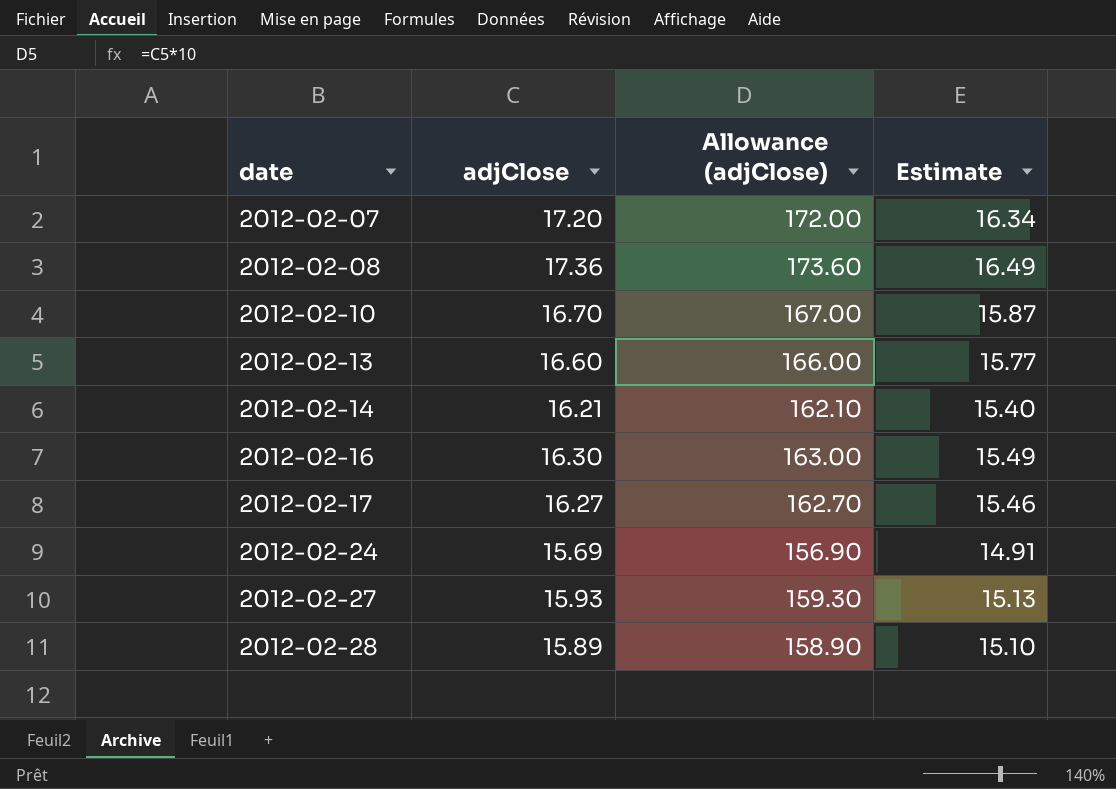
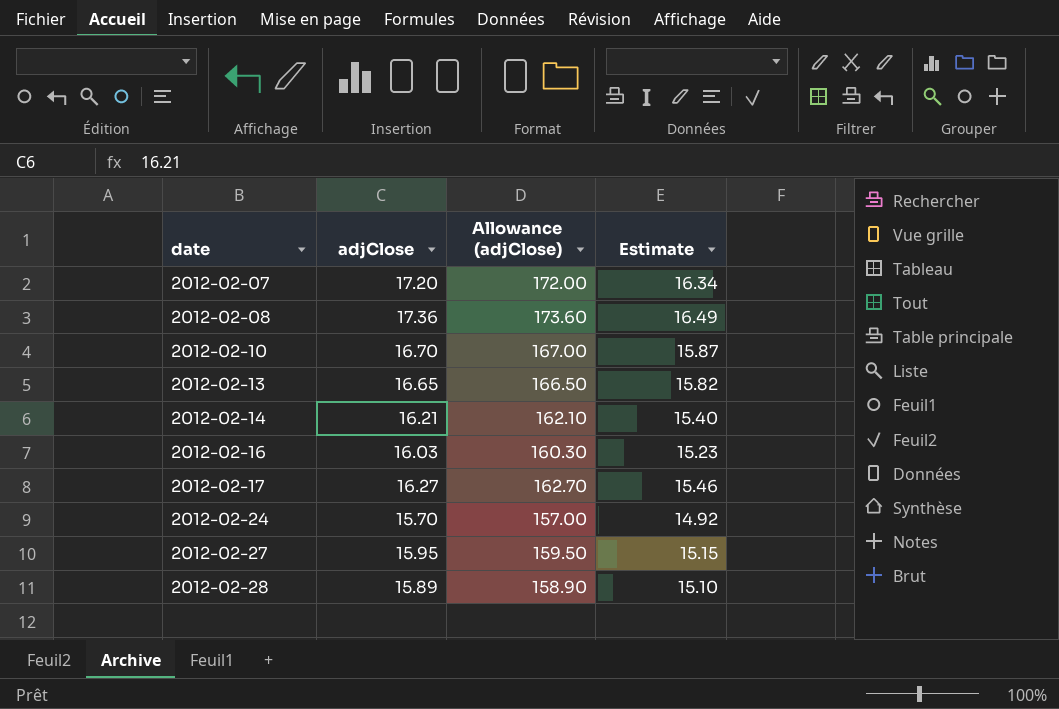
2012-02-13 | adjClose: 16.60 -> 16.65
2012-02-13 | Allowance (adjClose): 166.00 -> 166.50
2012-02-13 | Estimate: 15.77 -> 15.82
2012-02-16 | adjClose: 16.30 -> 16.03
2012-02-16 | Allowance (adjClose): 163.00 -> 160.30
2012-02-16 | Estimate: 15.49 -> 15.23
2012-02-24 | adjClose: 15.69 -> 15.70
2012-02-24 | Allowance (adjClose): 156.90 -> 157.00
2012-02-24 | Estimate: 14.91 -> 14.92
2012-02-27 | adjClose: 15.93 -> 15.95
2012-02-27 | Allowance (adjClose): 159.30 -> 159.50
2012-02-27 | Estimate: 15.13 -> 15.15

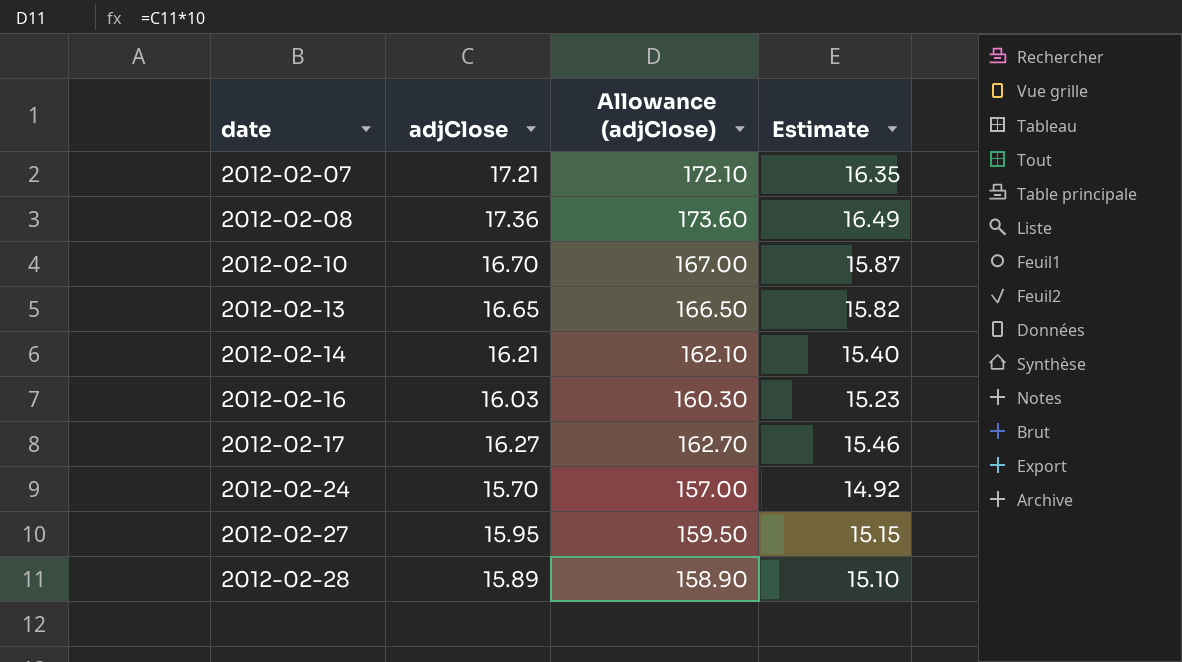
2012-02-07 | adjClose: 17.20 -> 17.21
2012-02-07 | Allowance (adjClose): 172.00 -> 172.10
2012-02-07 | Estimate: 16.34 -> 16.35

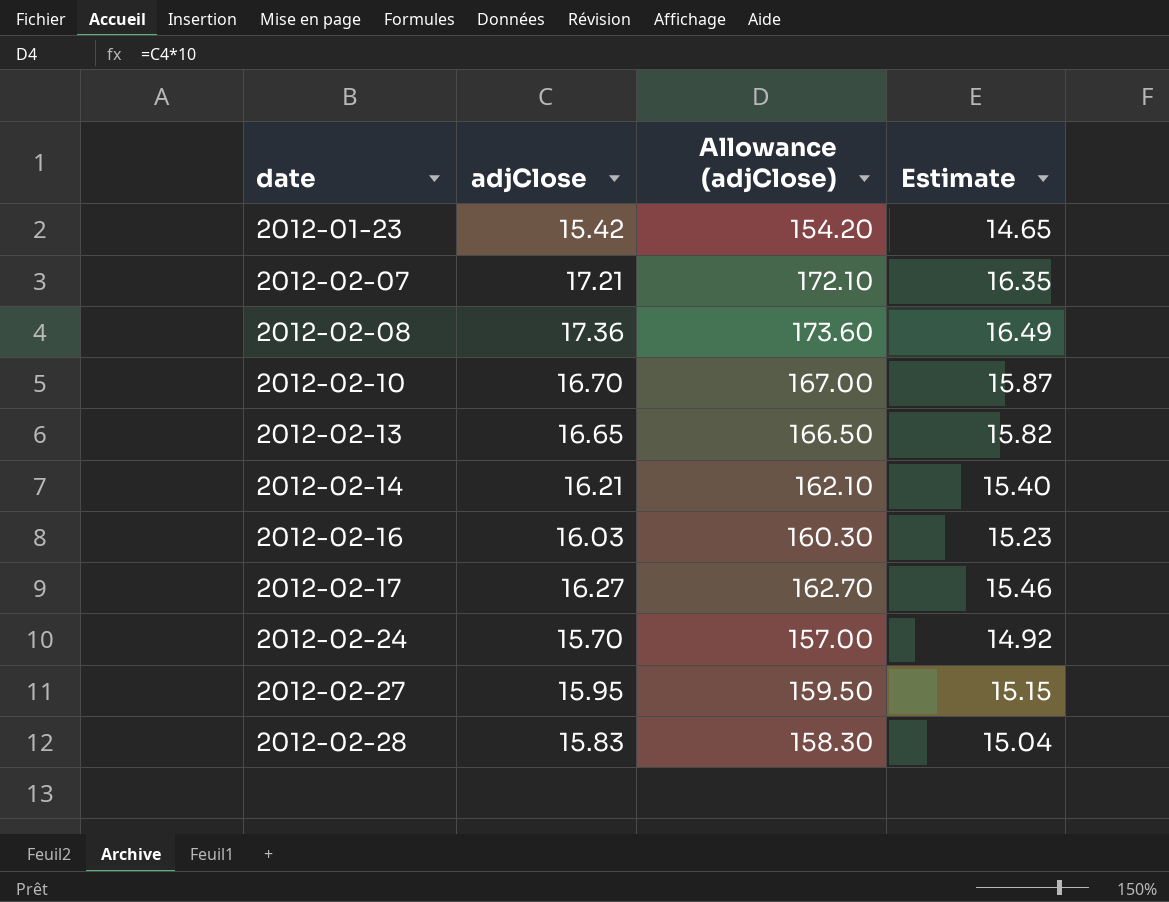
row 2012-01-23: none -> 15.42 | 154.20 | 14.65
2012-02-28 | adjClose: 15.89 -> 15.83
2012-02-28 | Allowance (adjClose): 158.90 -> 158.30
2012-02-28 | Estimate: 15.10 -> 15.04

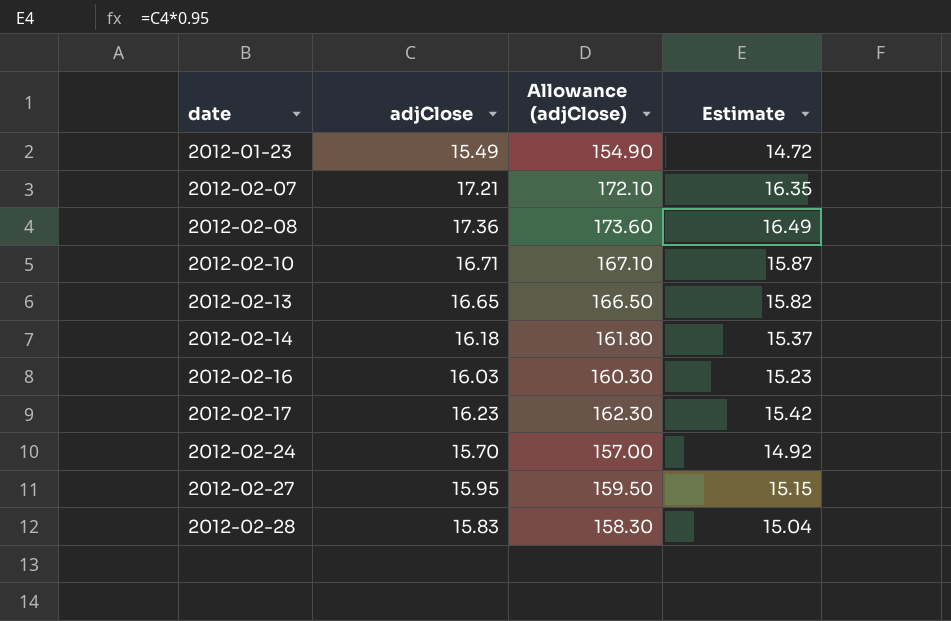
2012-01-23 | adjClose: 15.42 -> 15.49
2012-01-23 | Allowance (adjClose): 154.20 -> 154.90
2012-01-23 | Estimate: 14.65 -> 14.72
2012-02-10 | adjClose: 16.70 -> 16.71
2012-02-10 | Allowance (adjClose): 167.00 -> 167.10
2012-02-14 | adjClose: 16.21 -> 16.18
2012-02-14 | Allowance (adjClose): 162.10 -> 161.80
2012-02-14 | Estimate: 15.40 -> 15.37
2012-02-17 | adjClose: 16.27 -> 16.23
2012-02-17 | Allowance (adjClose): 162.70 -> 162.30
2012-02-17 | Estimate: 15.46 -> 15.42

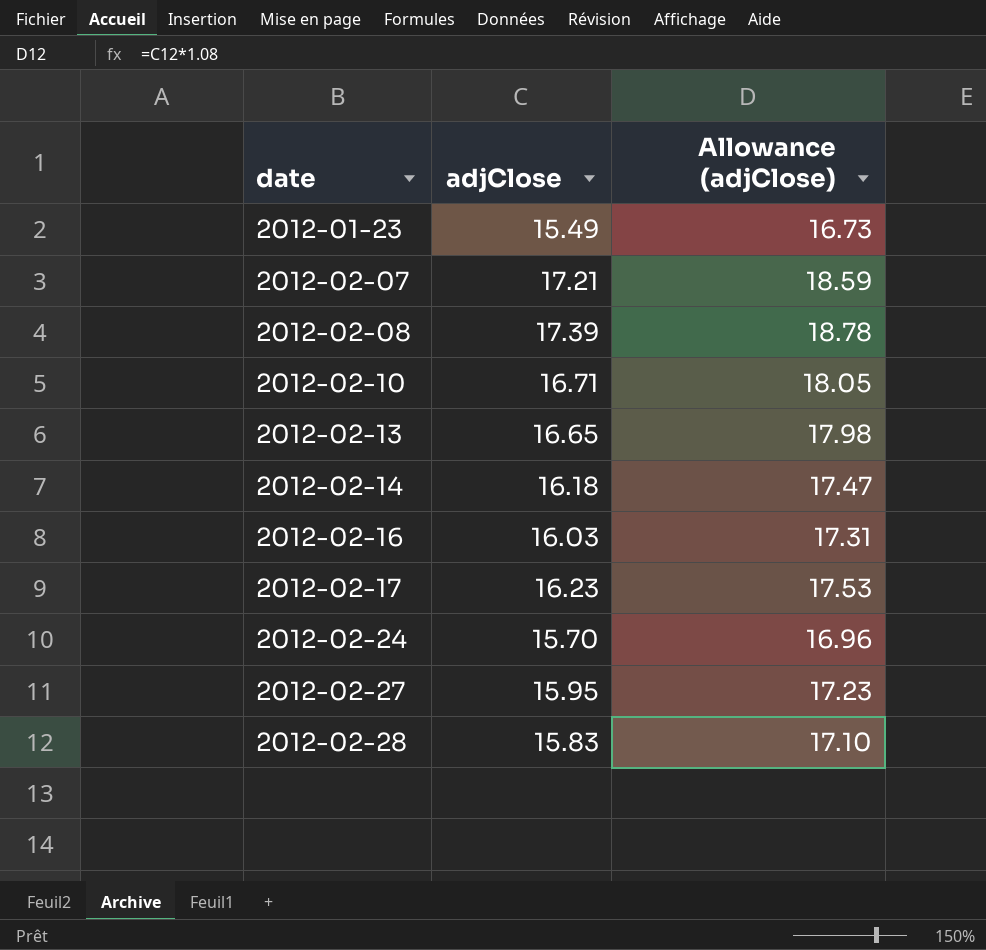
column Estimate | formula: [adjClose] * 0.95 -> none
column Allowance (adjClose) | formula: [adjClose] * 10 -> [adjClose] * 1.08
2012-02-08 | adjClose: 17.36 -> 17.39

